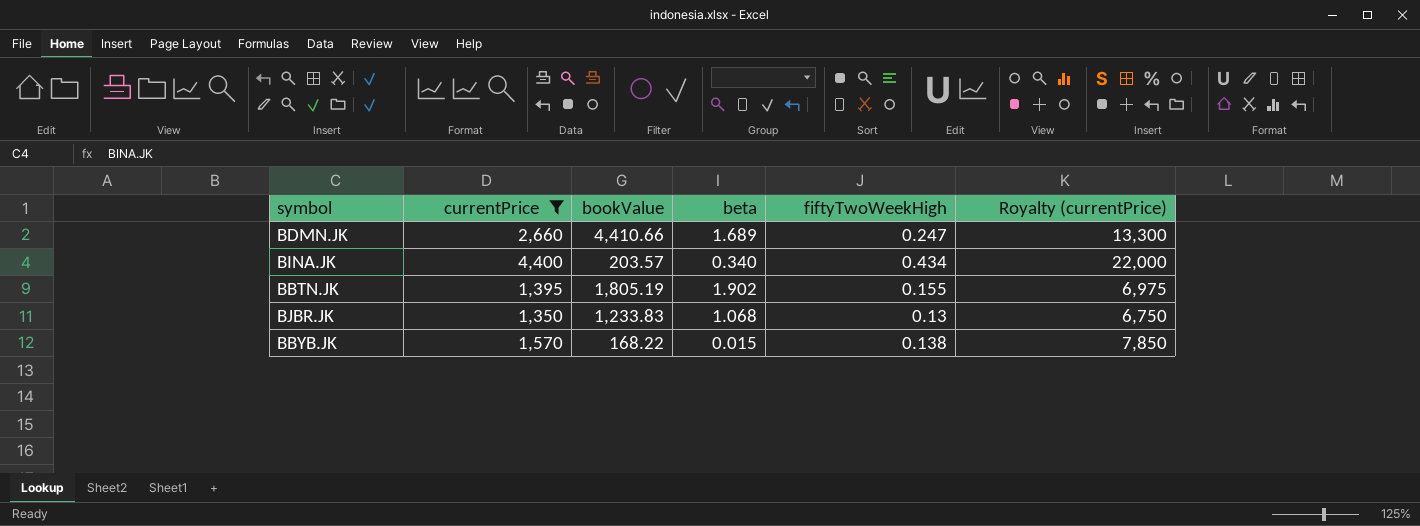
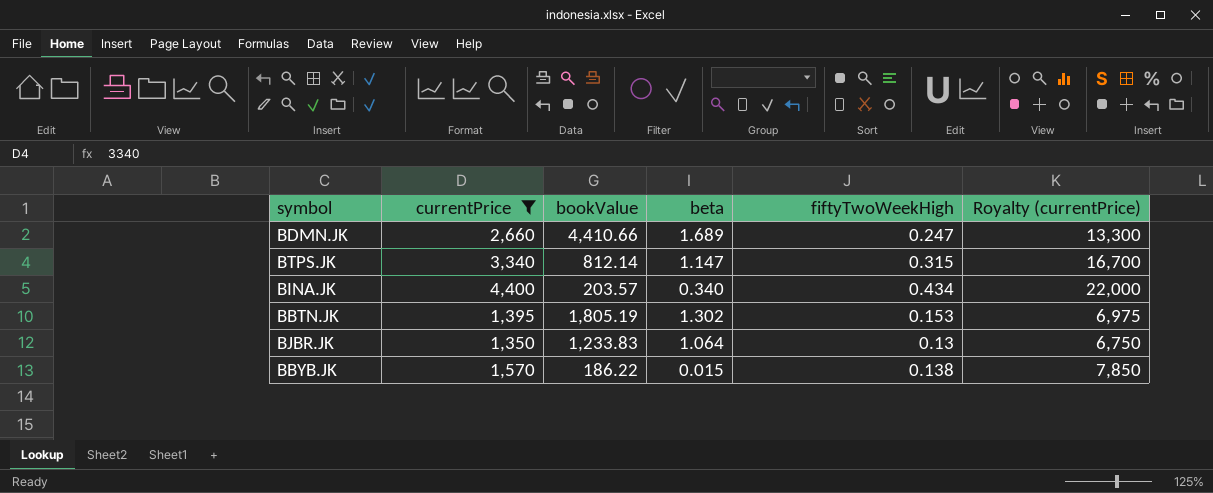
row BTPS.JK: none -> 3,340 | 812.14 | 1.147 | 0.315 | 16,700
BBTN.JK | beta: 1.902 -> 1.302
BBTN.JK | fiftyTwoWeekHigh: 0.155 -> 0.153
BJBR.JK | beta: 1.068 -> 1.064
BBYB.JK | bookValue: 168.22 -> 186.22

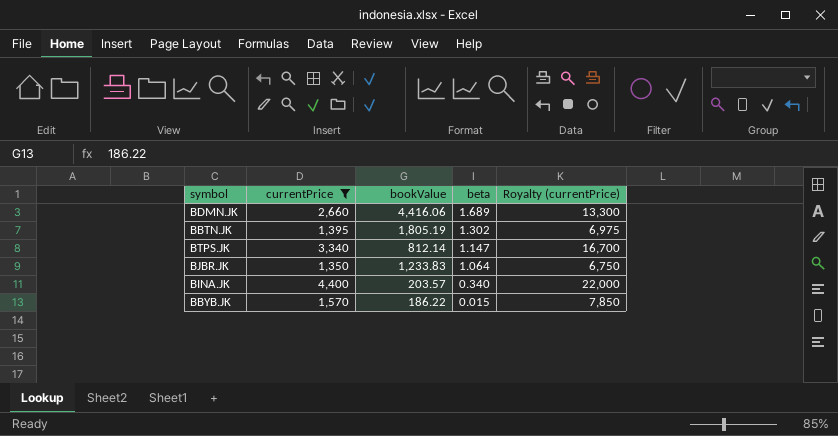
row order: none -> beta descending
column fiftyTwoWeekHigh | position: 5 -> none
BDMN.JK | bookValue: 4,410.66 -> 4,416.06

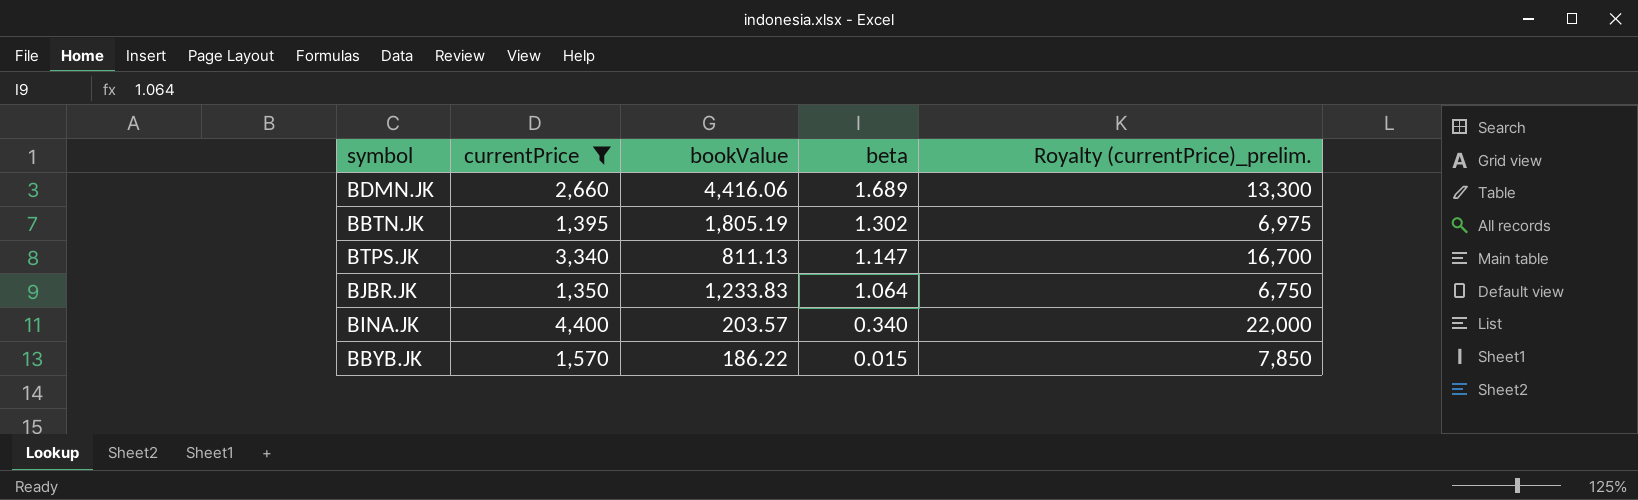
column name: Royalty (currentPrice) -> Royalty (currentPrice)_prelim.
BTPS.JK | bookValue: 812.14 -> 811.13

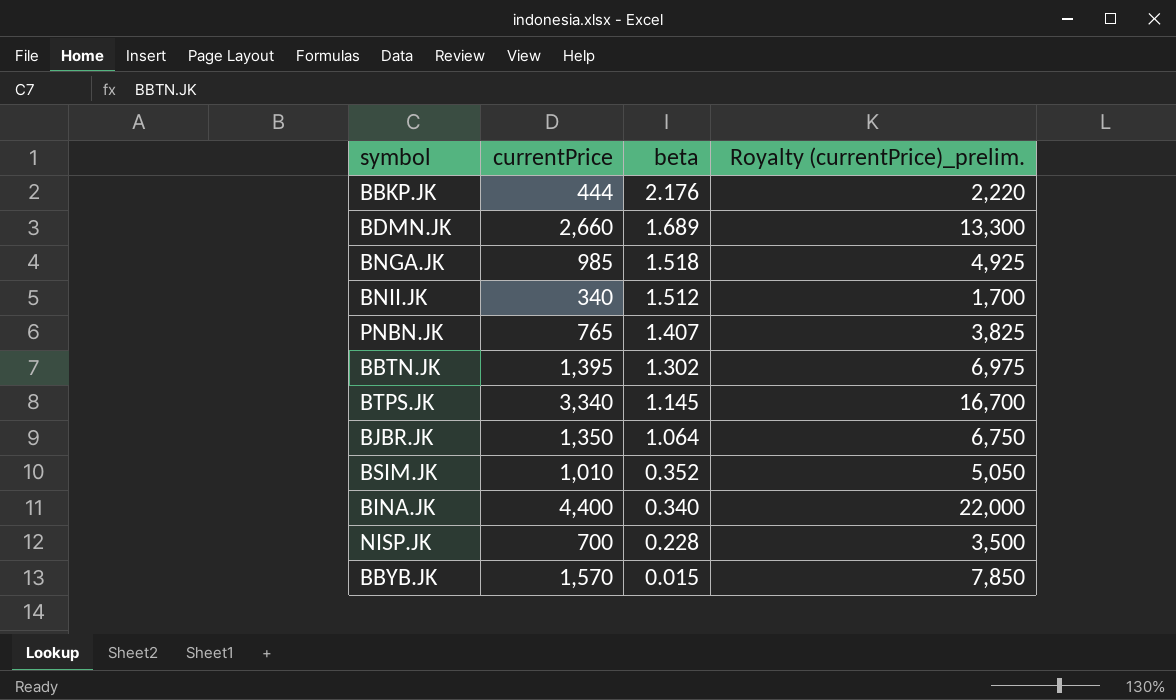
filter: currentPrice >= 1,350 -> none
column bookValue | position: 3 -> none
BTPS.JK | beta: 1.147 -> 1.145

